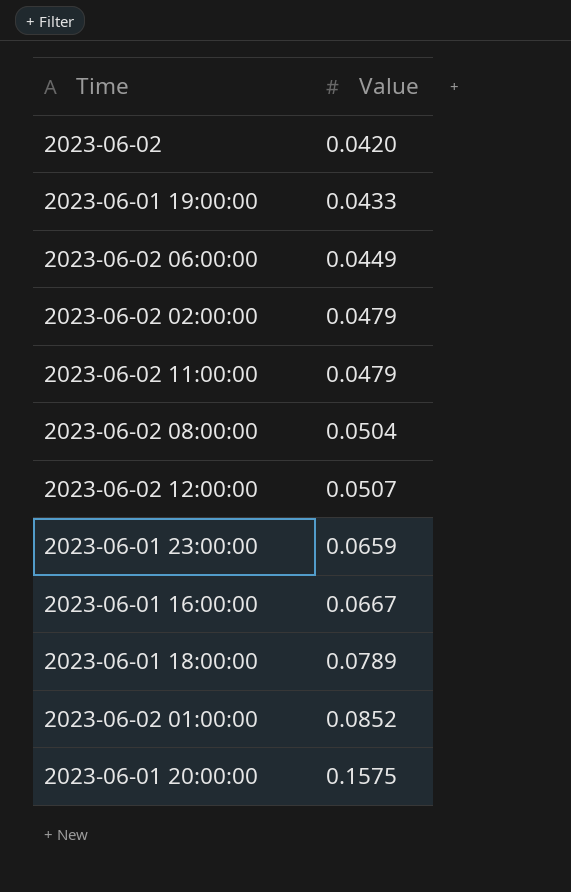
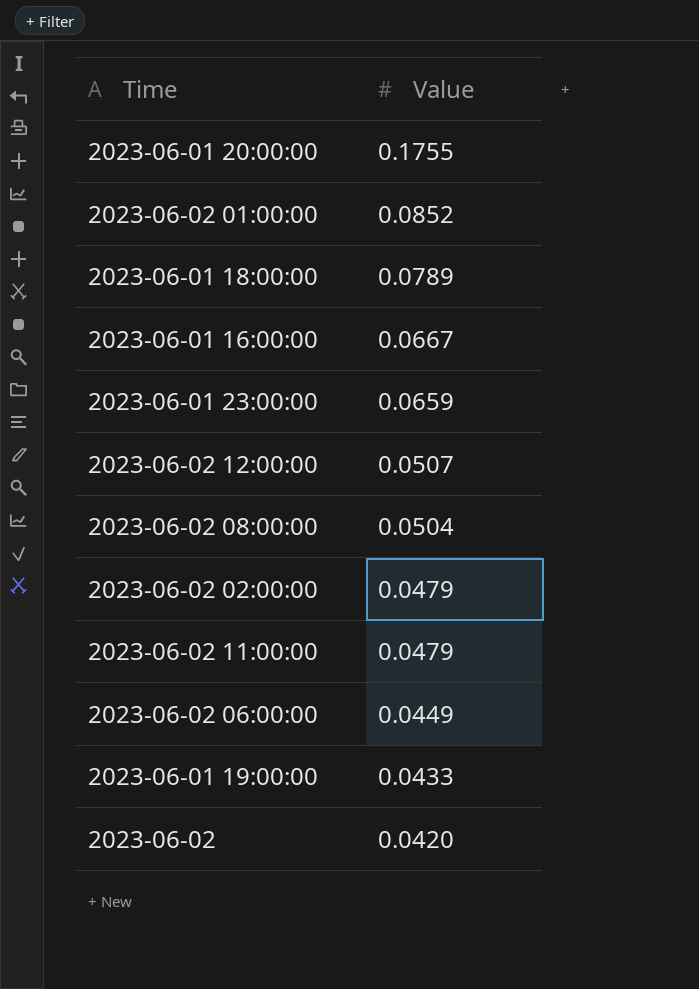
row order: Value ascending -> Value descending
2023-06-01 20:00:00 | Value: 0.1575 -> 0.1755

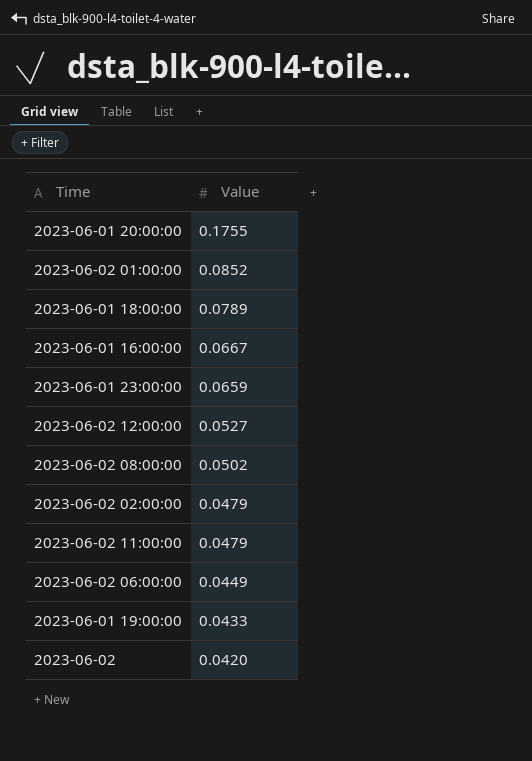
2023-06-02 12:00:00 | Value: 0.0507 -> 0.0527
2023-06-02 08:00:00 | Value: 0.0504 -> 0.0502

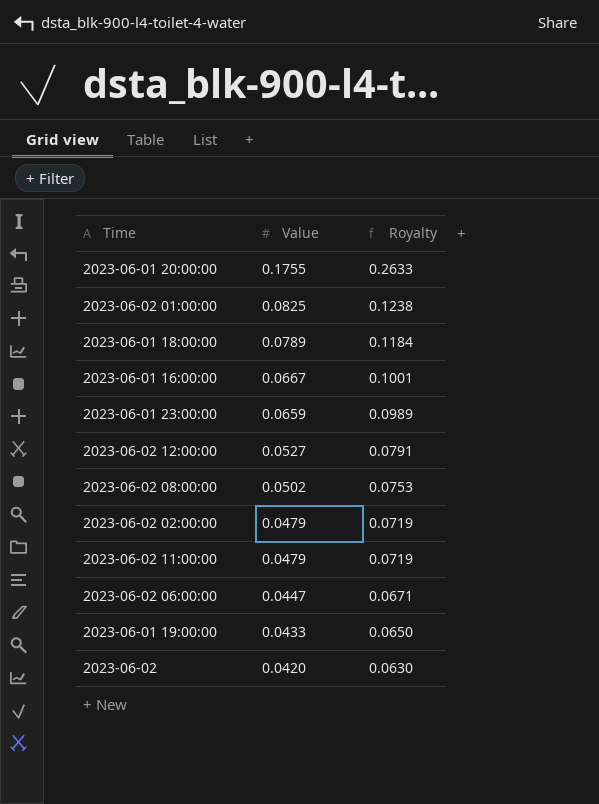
column Royalty | formula: none -> [Value] * 1.5
2023-06-02 01:00:00 | Value: 0.0852 -> 0.0825
2023-06-02 06:00:00 | Value: 0.0449 -> 0.0447

